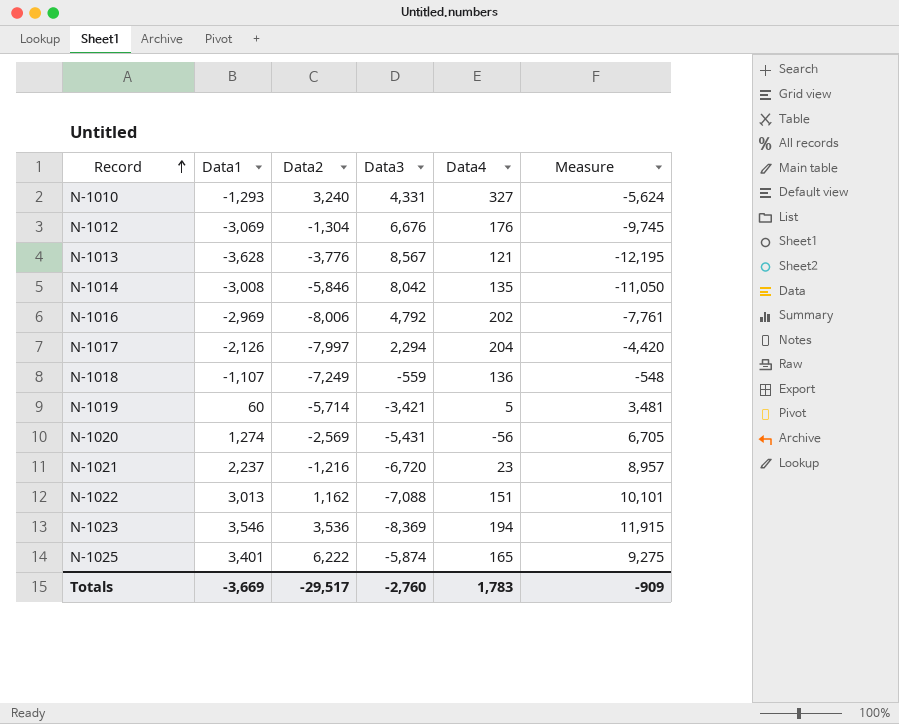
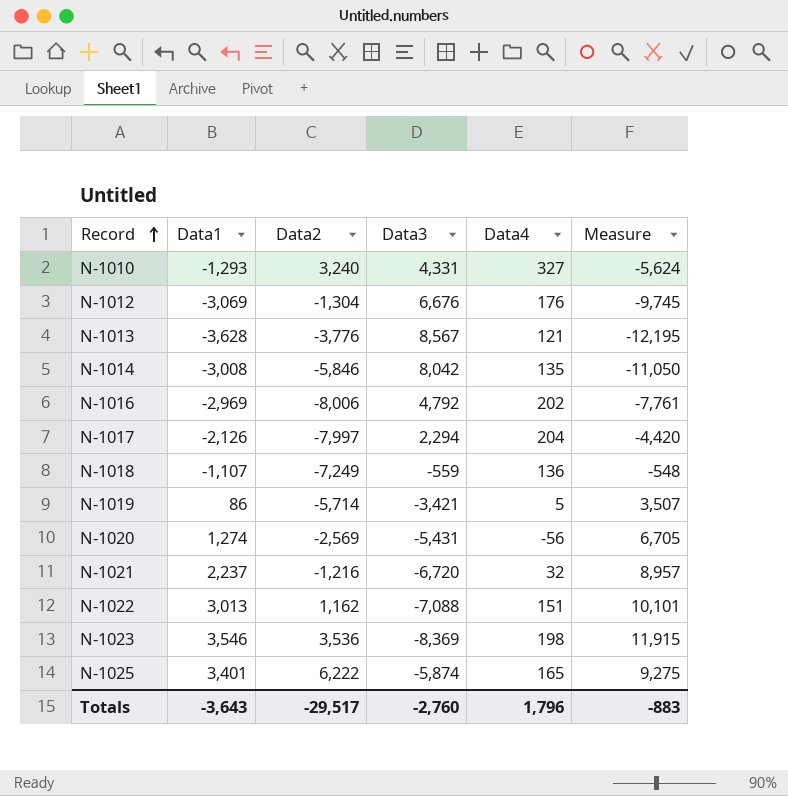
N-1019 | Data1: 60 -> 86
N-1019 | Measure: 3,481 -> 3,507
N-1021 | Data4: 23 -> 32
N-1023 | Data4: 194 -> 198
Totals | Data1: -3,669 -> -3,643
Totals | Data4: 1,783 -> 1,796
Totals | Measure: -909 -> -883

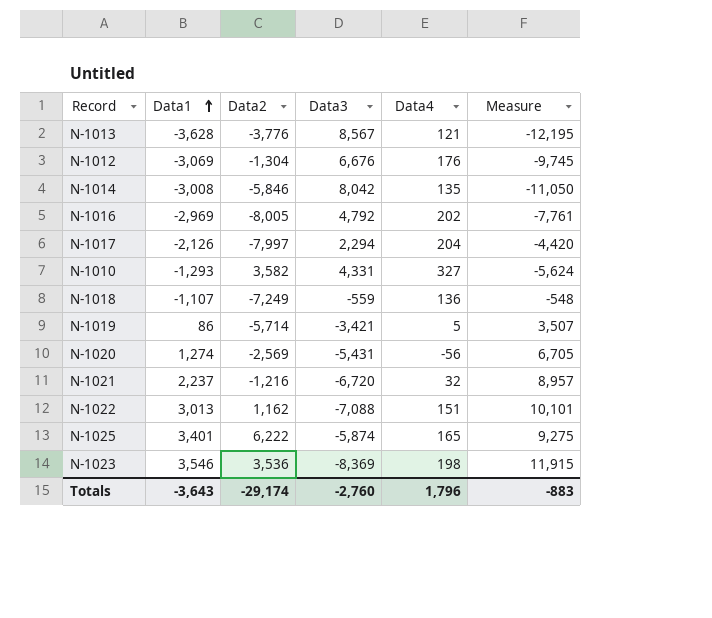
row order: Record ascending -> Data1 ascending
N-1016 | Data2: -8,006 -> -8,005
N-1010 | Data2: 3,240 -> 3,582
Totals | Data2: -29,517 -> -29,174

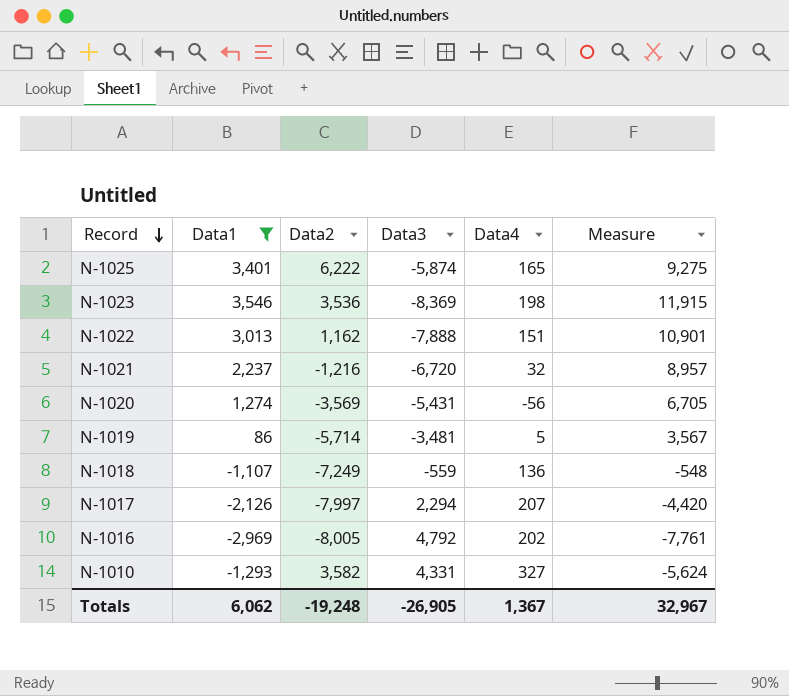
filter: none -> Data1 >= -2,969
row order: Data1 ascending -> Record descending
N-1022 | Data3: -7,088 -> -7,888
N-1022 | Measure: 10,101 -> 10,901
N-1020 | Data2: -2,569 -> -3,569
N-1019 | Data3: -3,421 -> -3,481
N-1019 | Measure: 3,507 -> 3,567
N-1017 | Data4: 204 -> 207
Totals | Data1: -3,643 -> 6,062
Totals | Data2: -29,174 -> -19,248
Totals | Data3: -2,760 -> -26,905
Totals | Data4: 1,796 -> 1,367
Totals | Measure: -883 -> 32,967

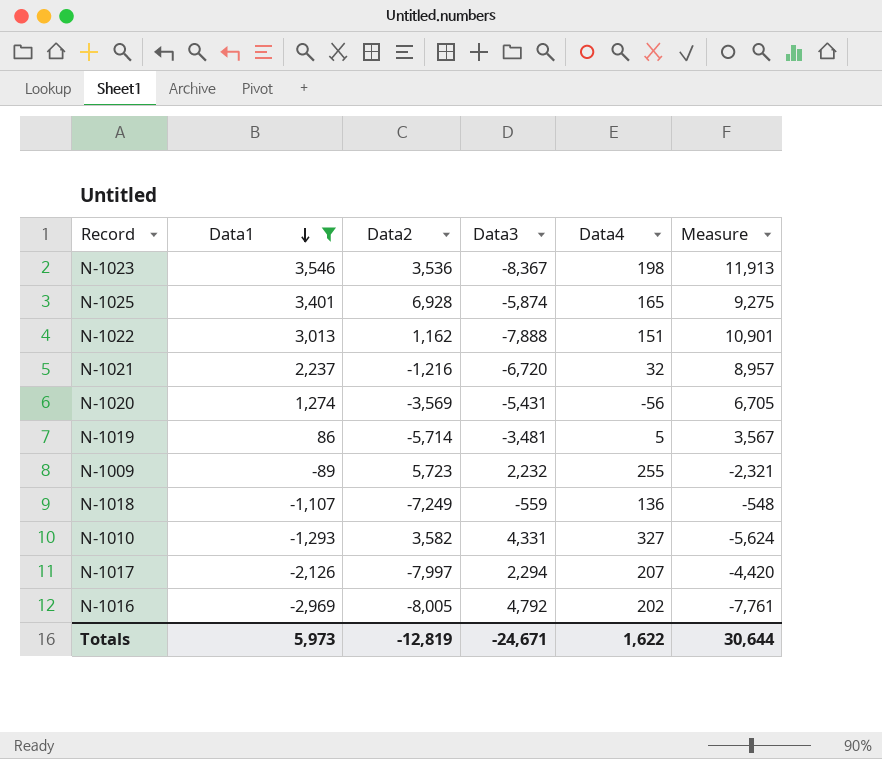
row order: Record descending -> Data1 descending
N-1023 | Data3: -8,369 -> -8,367
N-1023 | Measure: 11,915 -> 11,913
N-1025 | Data2: 6,222 -> 6,928
row N-1009: none -> -89 | 5,723 | 2,232 | 255 | -2,321
Totals | Data1: 6,062 -> 5,973
Totals | Data2: -19,248 -> -12,819
Totals | Data3: -26,905 -> -24,671
Totals | Data4: 1,367 -> 1,622
Totals | Measure: 32,967 -> 30,644

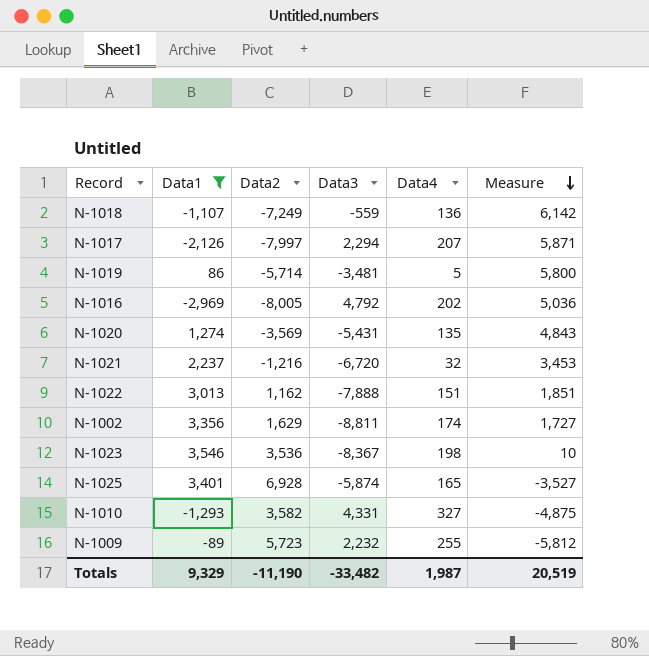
row order: Data1 descending -> Measure descending
column Measure | formula: [Data1] - [Data3] -> [Data1] - [Data2]
N-1020 | Data4: -56 -> 135
row N-1002: none -> 3,356 | 1,629 | -8,811 | 174 | 1,727
Totals | Data1: 5,973 -> 9,329
Totals | Data2: -12,819 -> -11,190
Totals | Data3: -24,671 -> -33,482
Totals | Data4: 1,622 -> 1,987
Totals | Measure: 30,644 -> 20,519

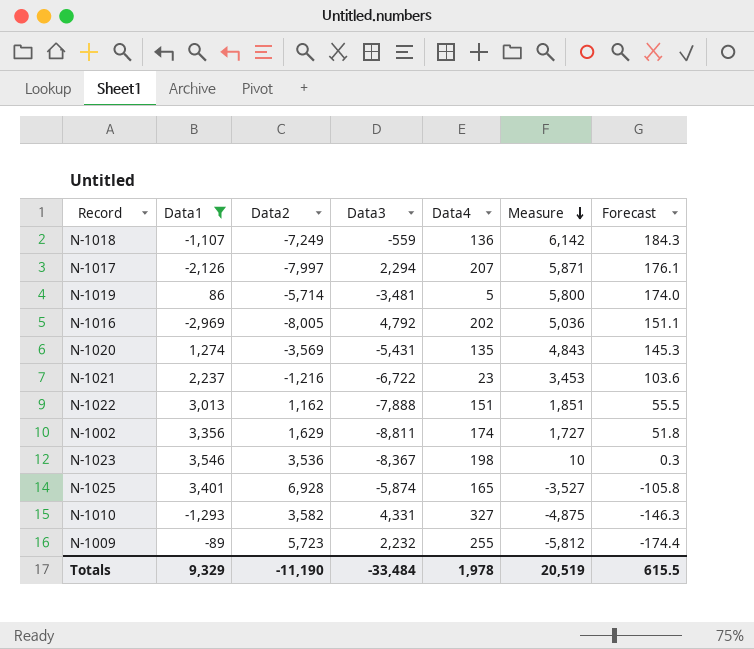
column Forecast | formula: none -> [Measure] * 0.03
N-1021 | Data3: -6,720 -> -6,722
N-1021 | Data4: 32 -> 23
Totals | Data3: -33,482 -> -33,484
Totals | Data4: 1,987 -> 1,978

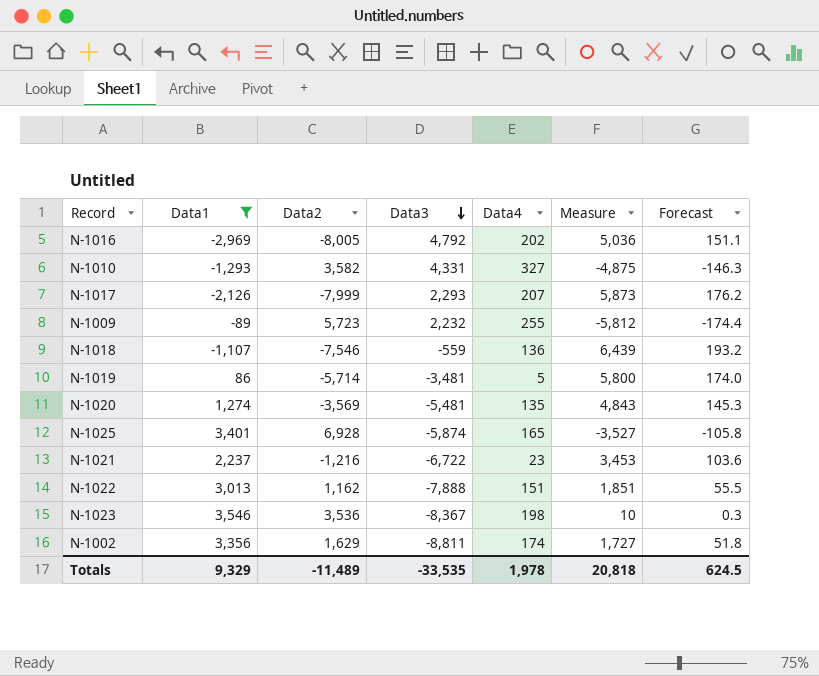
row order: Measure descending -> Data3 descending
N-1017 | Data2: -7,997 -> -7,999
N-1017 | Data3: 2,294 -> 2,293
N-1017 | Measure: 5,871 -> 5,873
N-1017 | Forecast: 176.1 -> 176.2
N-1018 | Data2: -7,249 -> -7,546
N-1018 | Measure: 6,142 -> 6,439
N-1018 | Forecast: 184.3 -> 193.2
N-1020 | Data3: -5,431 -> -5,481
Totals | Data2: -11,190 -> -11,489
Totals | Data3: -33,484 -> -33,535
Totals | Measure: 20,519 -> 20,818
Totals | Forecast: 615.5 -> 624.5

